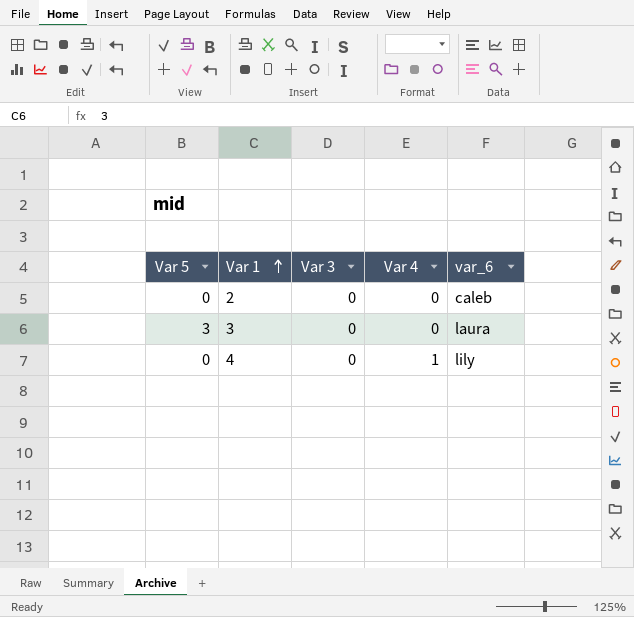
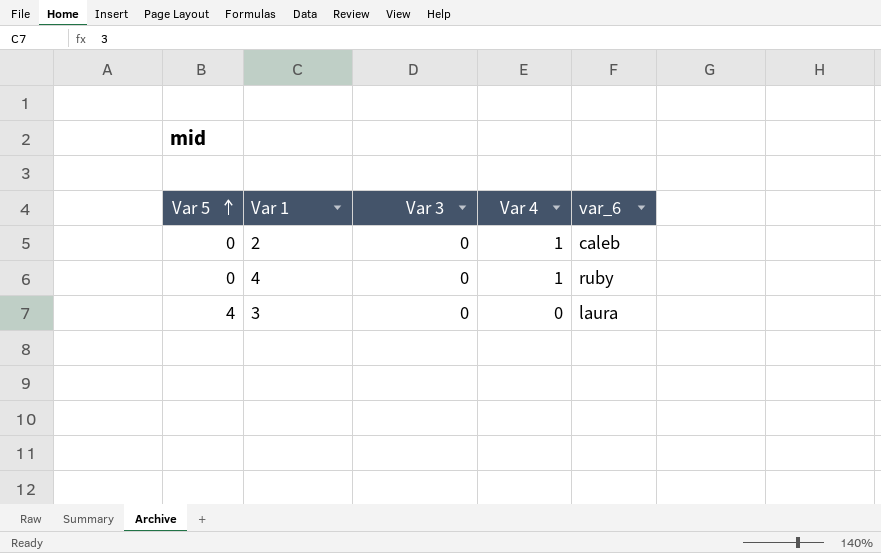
row order: Var 1 ascending -> Var 5 ascending
2 | Var 4: 0 -> 1
4 | var_6: lily -> ruby
3 | Var 5: 3 -> 4

